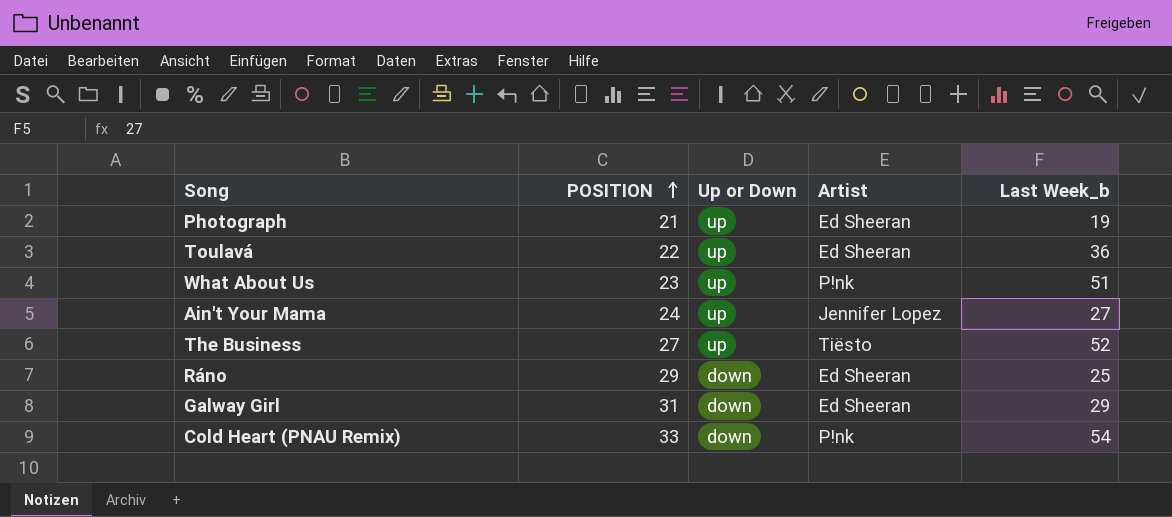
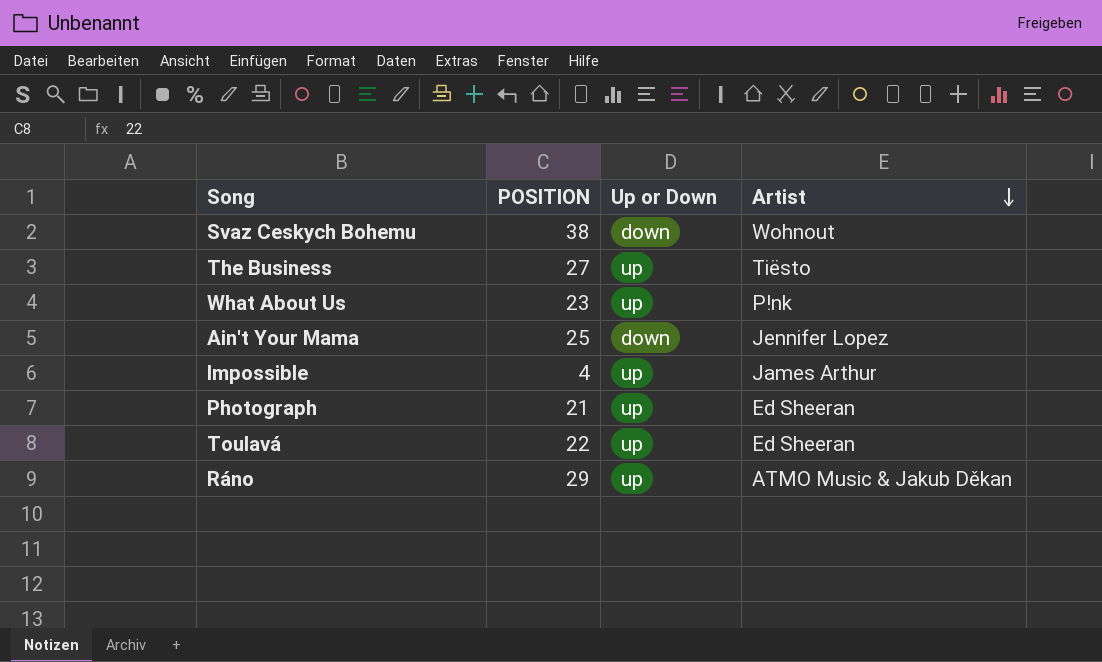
row order: POSITION ascending -> Artist descending
column Last Week_b | position: 5 -> none
row Galway Girl: 31 | down | Ed Sheeran | 29 -> none
row Cold Heart (PNAU Remix): 33 | down | P!nk | 54 -> none
row Svaz Ceskych Bohemu: none -> 38 | down | Wohnout
Ain't Your Mama | POSITION: 24 -> 25
Ain't Your Mama | Up or Down: up -> down
row Impossible: none -> 4 | up | James Arthur
Ráno | Up or Down: down -> up
Ráno | Artist: Ed Sheeran -> ATMO Music & Jakub Děkan

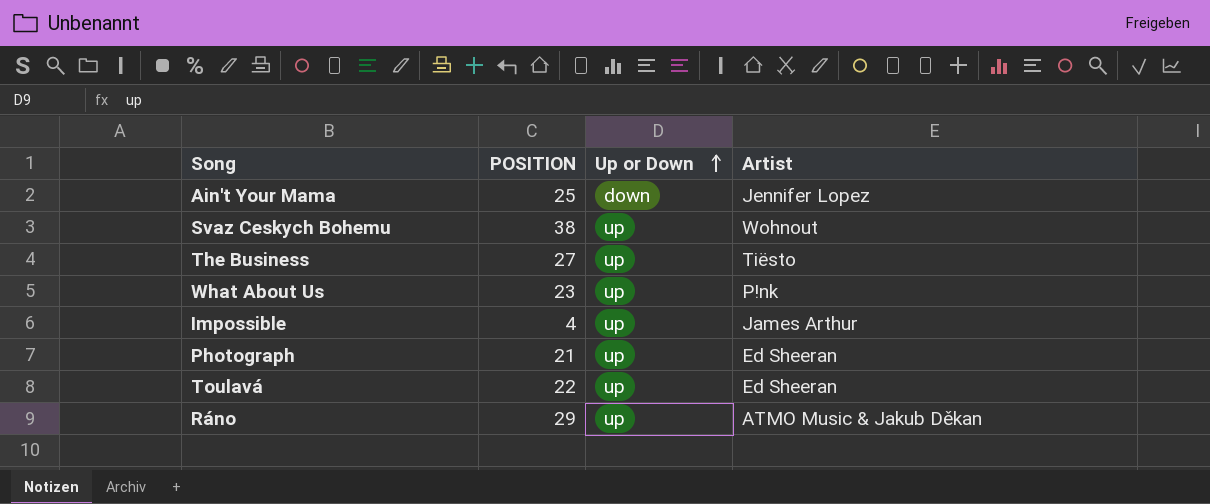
row order: Artist descending -> Up or Down ascending
Svaz Ceskych Bohemu | Up or Down: down -> up

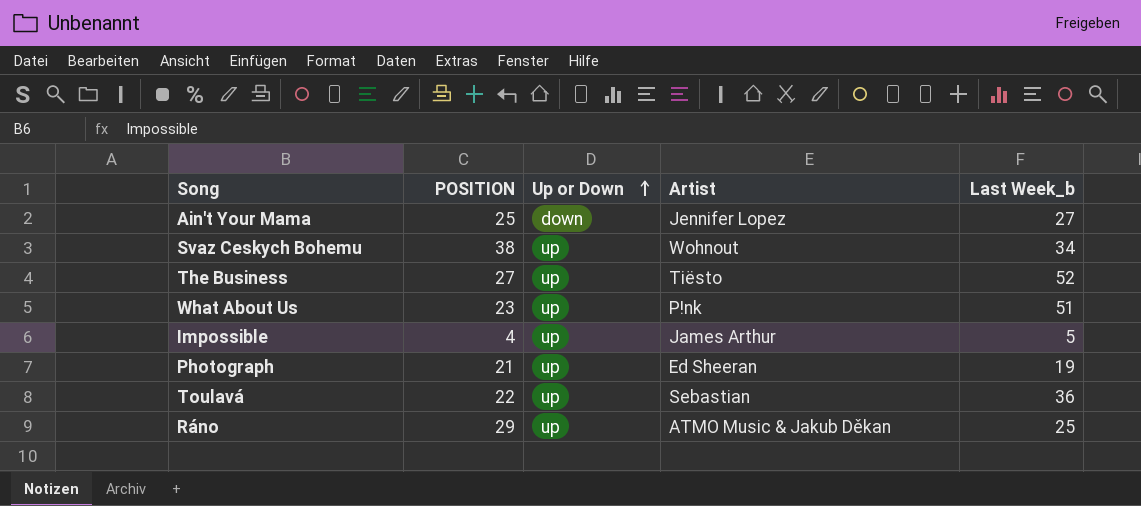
column Last Week_b | position: none -> 5
Toulavá | Artist: Ed Sheeran -> Sebastian

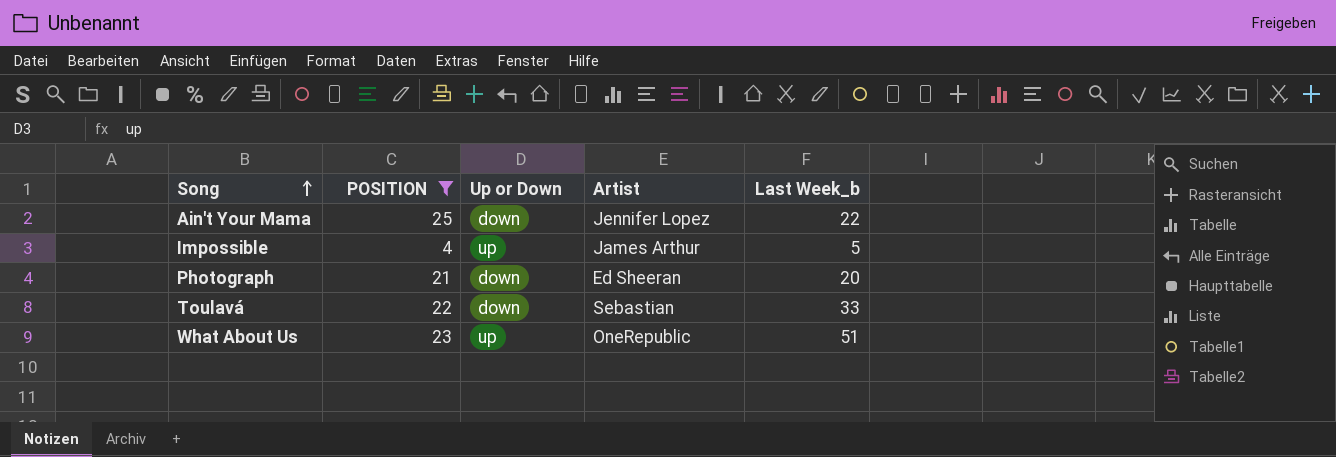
filter: none -> POSITION <= 25
row order: Up or Down ascending -> Song ascending
Ain't Your Mama | Last Week_b: 27 -> 22
Photograph | Up or Down: up -> down
Photograph | Last Week_b: 19 -> 20
Toulavá | Up or Down: up -> down
Toulavá | Last Week_b: 36 -> 33
What About Us | Artist: P!nk -> OneRepublic

